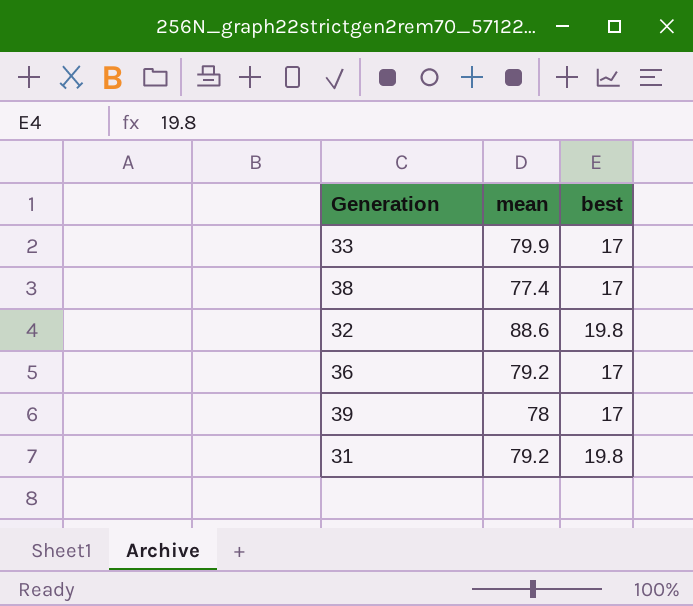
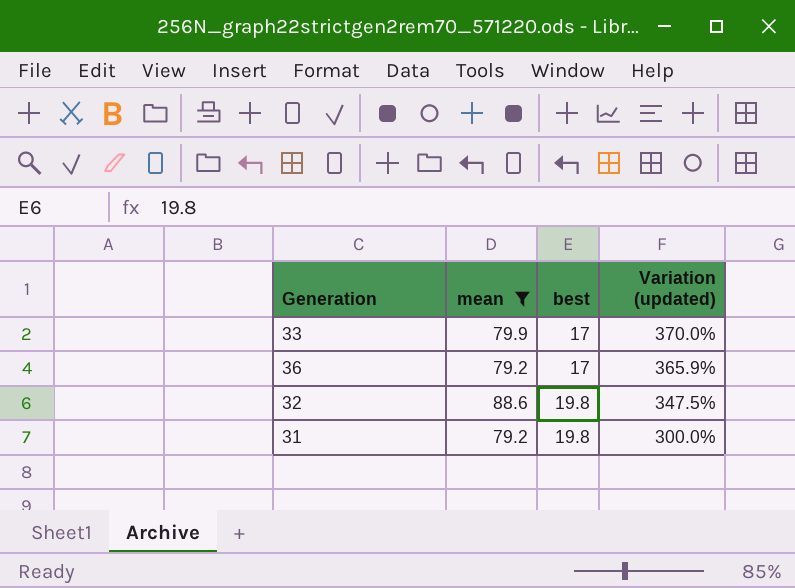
filter: none -> mean >= 79.2
row order: none -> best ascending
column Variation (updated) | formula: none -> ([mean] - [best]) / [best]

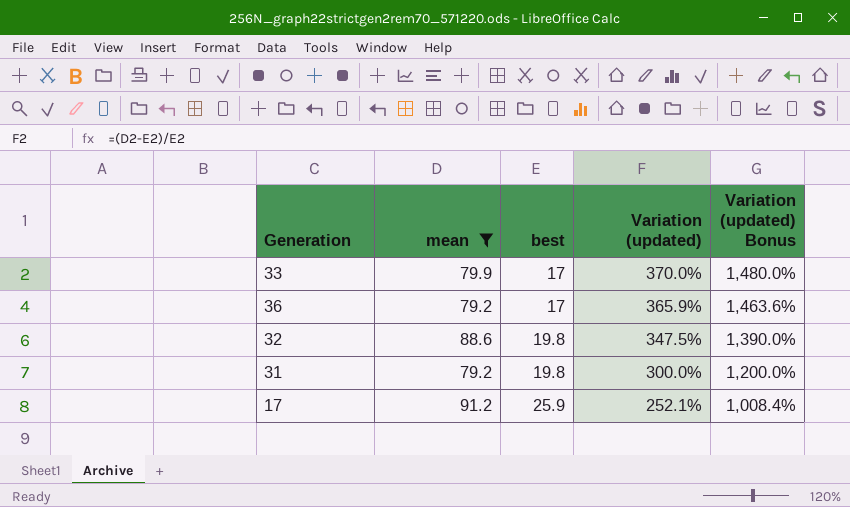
column Variation (updated) Bonus | formula: none -> [Variation (updated)] * 4
row 17: none -> 91.2 | 25.9 | 252.1% | 1,008.4%

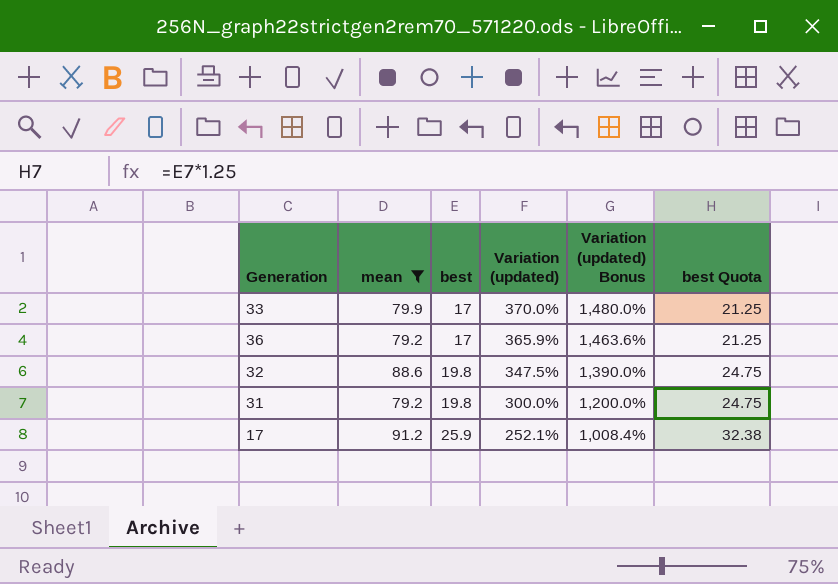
column best Quota | formula: none -> [best] * 1.25

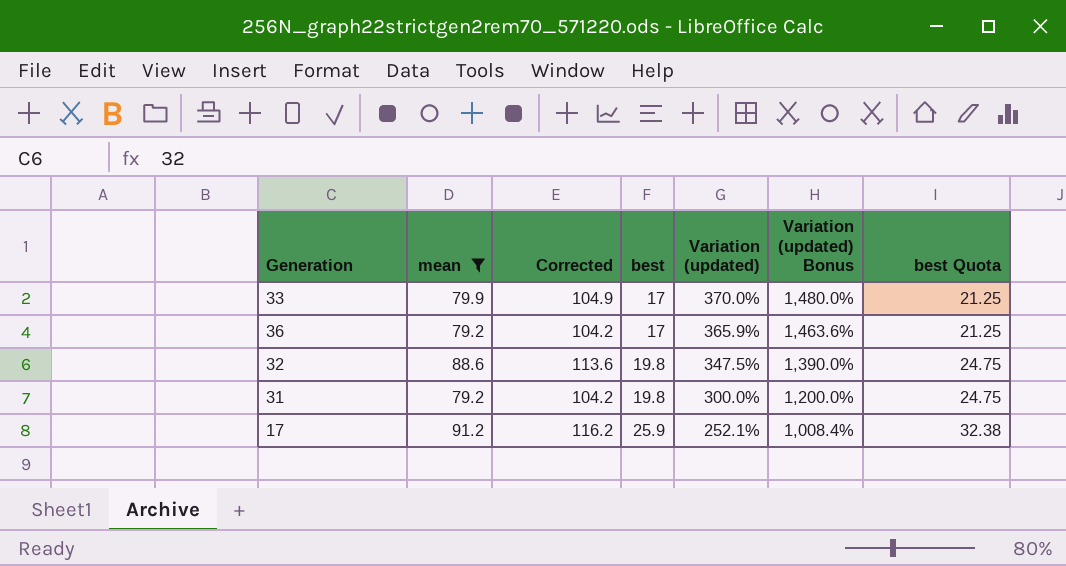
column Corrected | formula: none -> [mean] + 25

